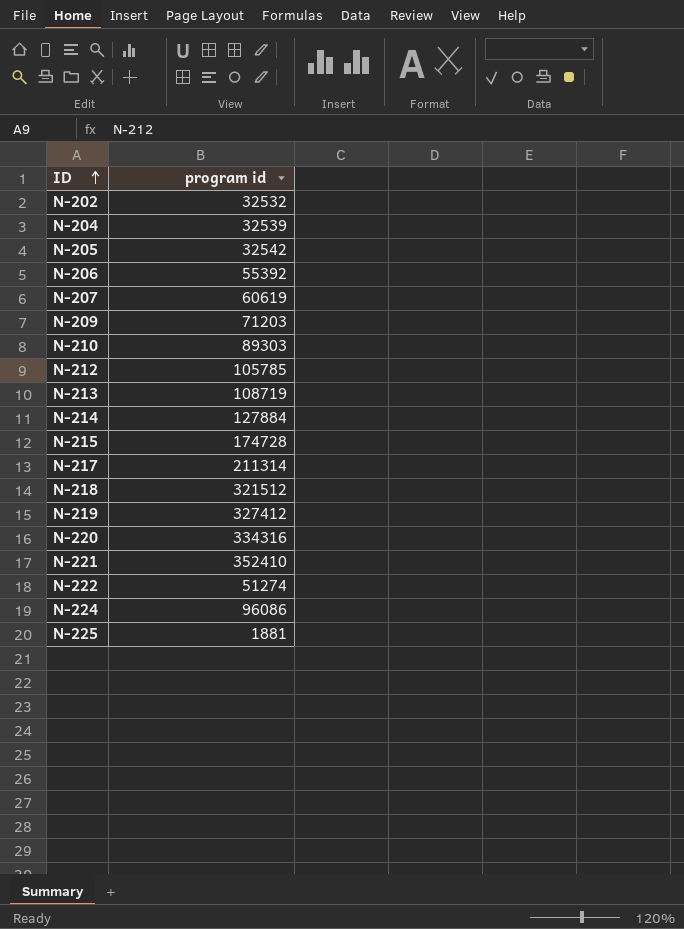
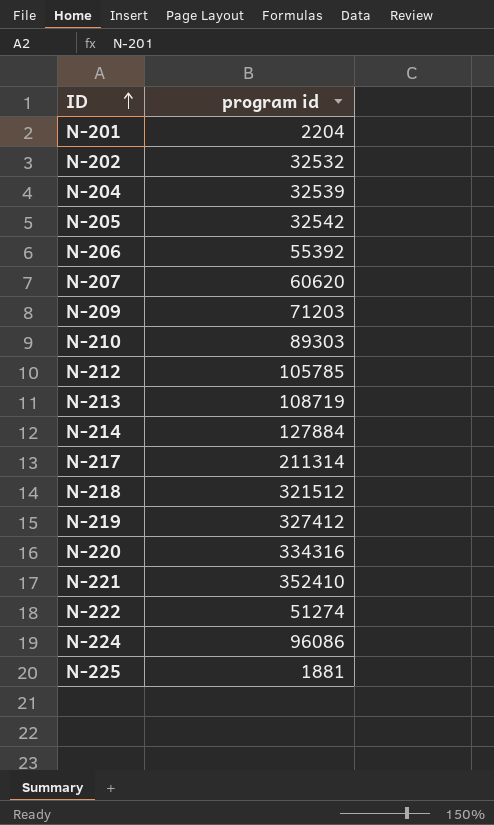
row N-215: 174728 -> none
row N-201: none -> 2204
N-207 | program id: 60619 -> 60620

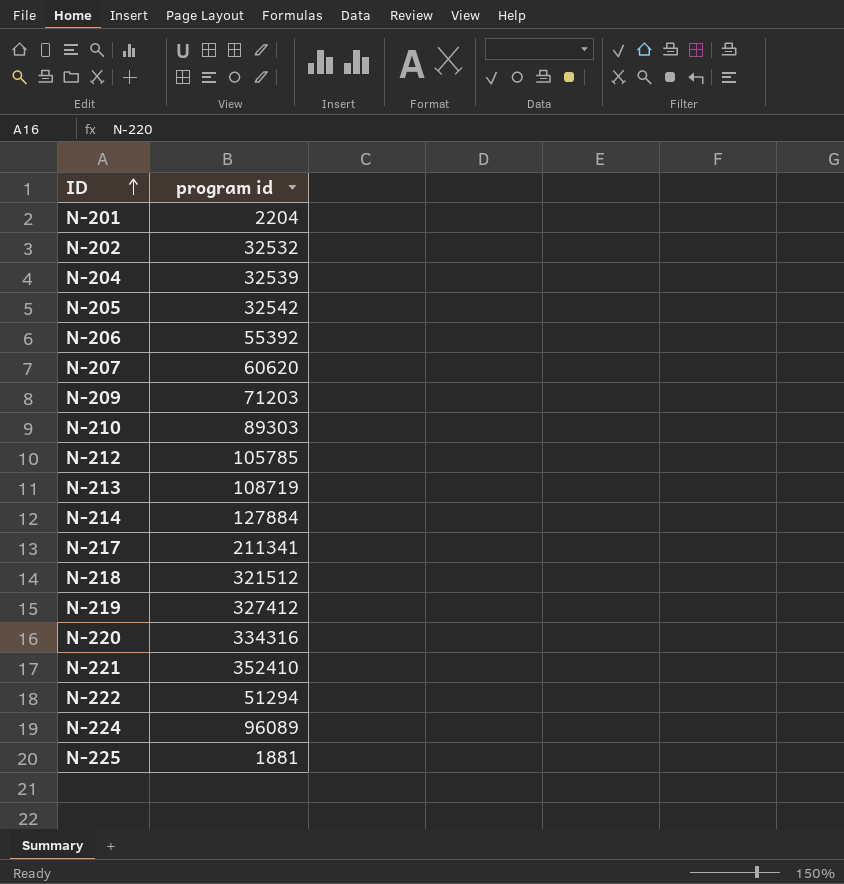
N-217 | program id: 211314 -> 211341
N-222 | program id: 51274 -> 51294
N-224 | program id: 96086 -> 96089

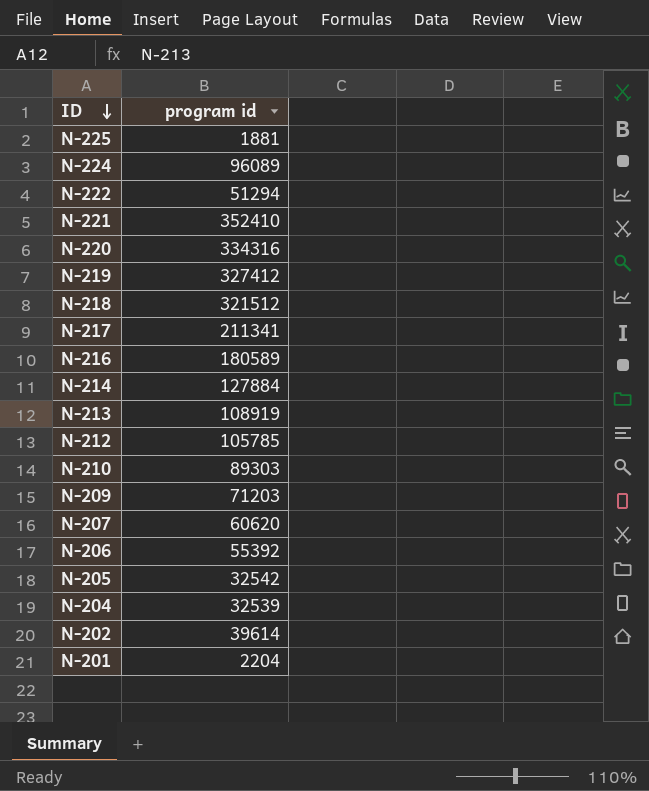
row order: ID ascending -> ID descending
row N-216: none -> 180589
N-213 | program id: 108719 -> 108919
N-202 | program id: 32532 -> 39614

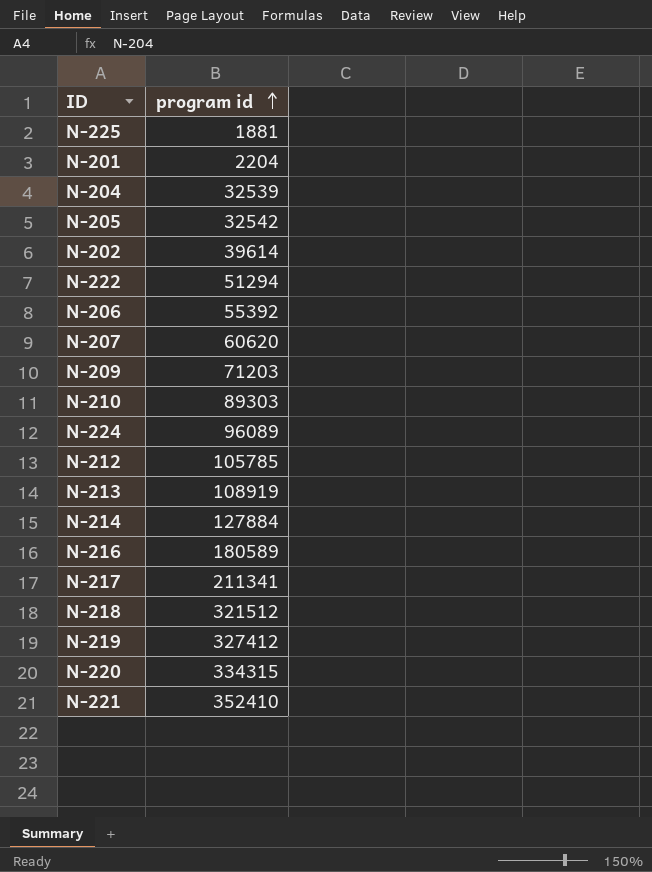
row order: ID descending -> program id ascending
N-220 | program id: 334316 -> 334315

